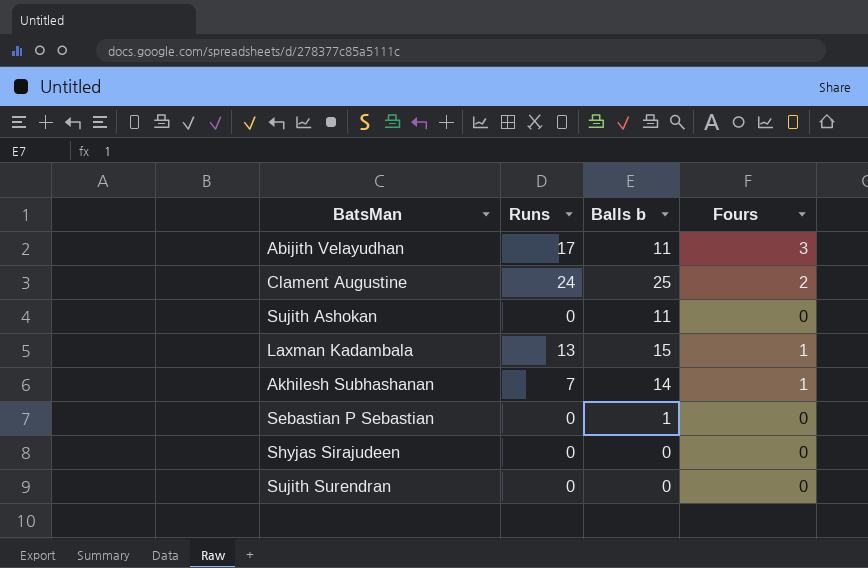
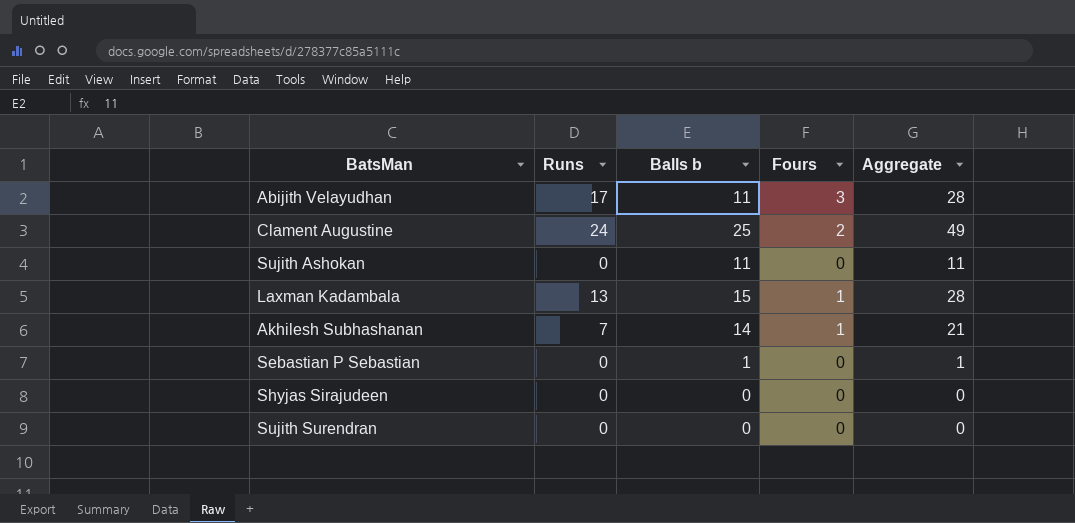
column Aggregate | formula: none -> [Runs] + [Balls b]

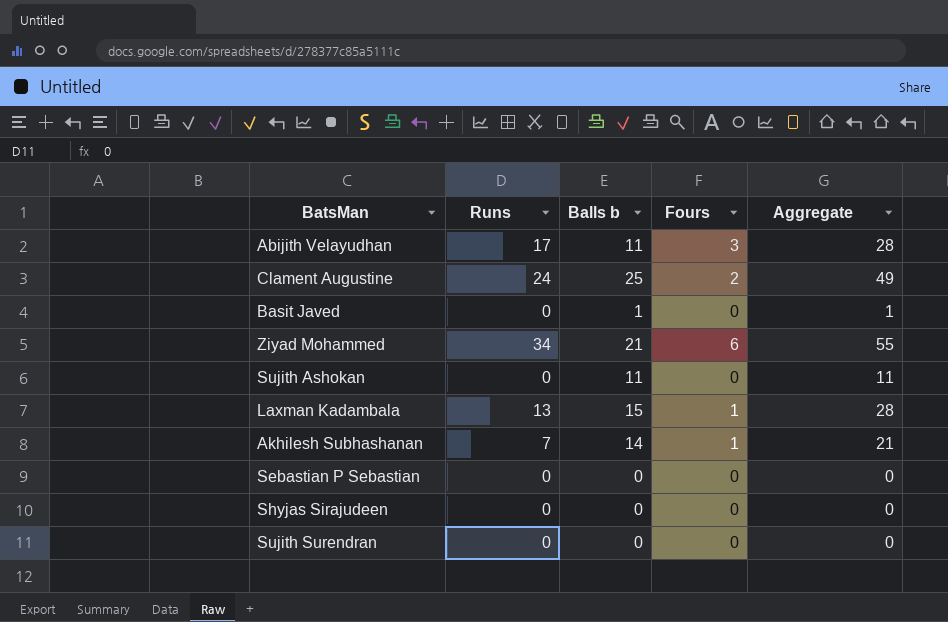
row Basit Javed: none -> 0 | 1 | 0 | 1
row Ziyad Mohammed: none -> 34 | 21 | 6 | 55
Sebastian P Sebastian | Balls b: 1 -> 0
Sebastian P Sebastian | Aggregate: 1 -> 0

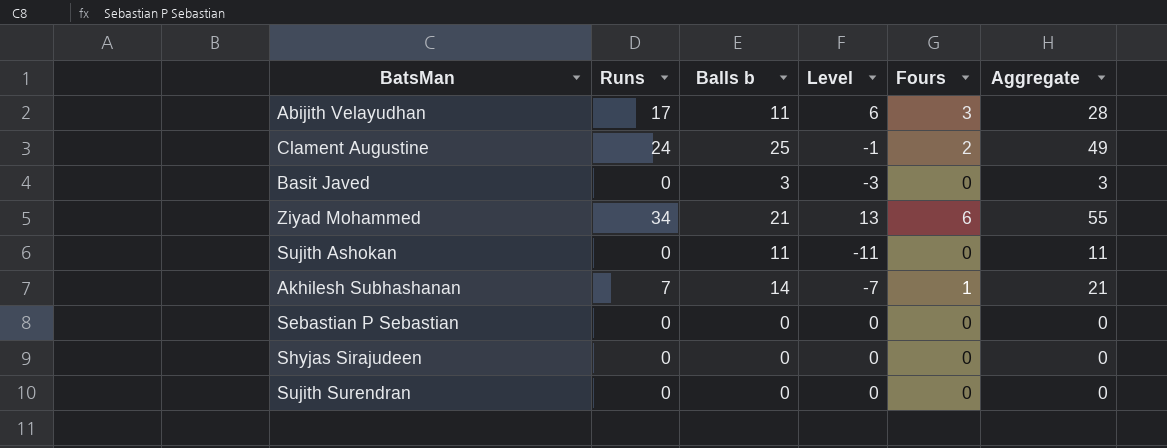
column Level | formula: none -> [Runs] - [Balls b]
row Laxman Kadambala: 13 | 15 | 1 | 28 -> none
Basit Javed | Balls b: 1 -> 3
Basit Javed | Aggregate: 1 -> 3

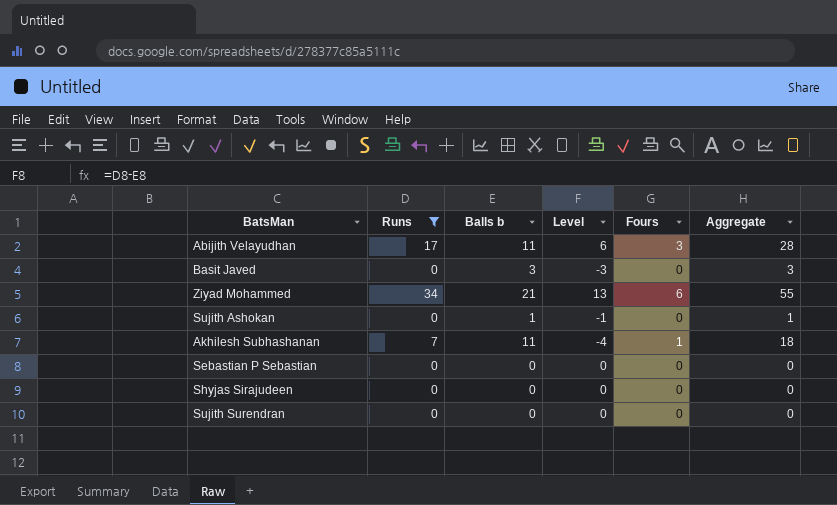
filter: none -> Runs != 24
Sujith Ashokan | Balls b: 11 -> 1
Sujith Ashokan | Level: -11 -> -1
Sujith Ashokan | Aggregate: 11 -> 1
Akhilesh Subhashanan | Balls b: 14 -> 11
Akhilesh Subhashanan | Level: -7 -> -4
Akhilesh Subhashanan | Aggregate: 21 -> 18

